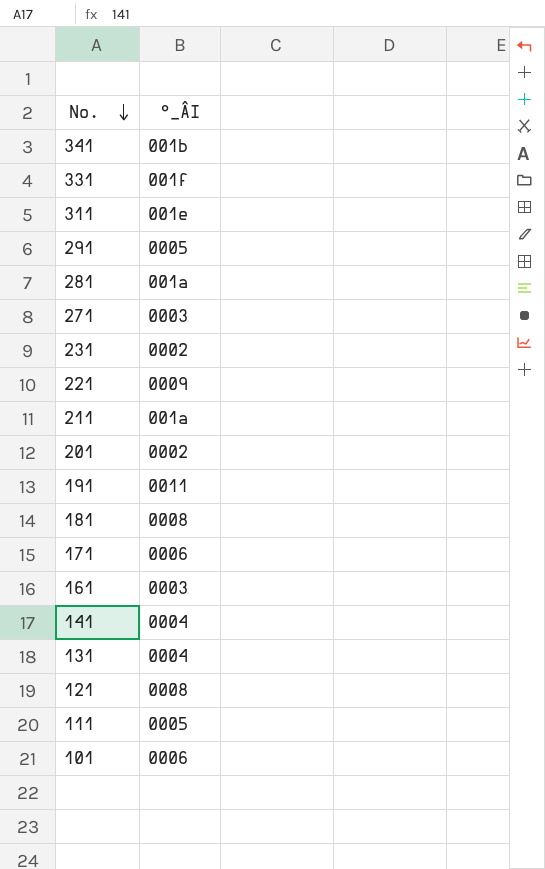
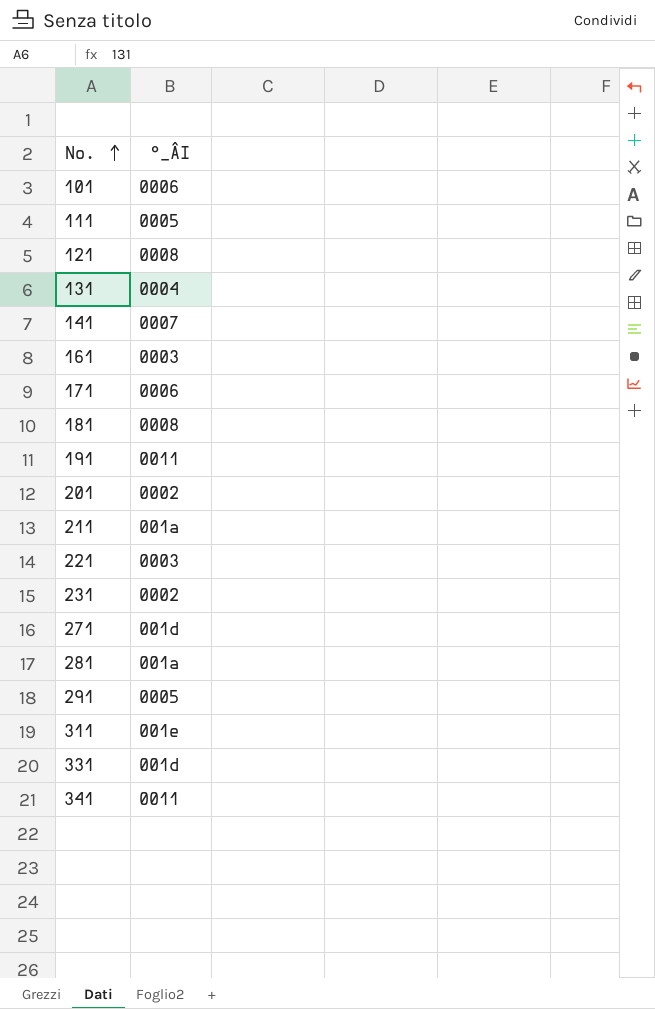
row order: No. descending -> No. ascending
141 | °_ÂI: 0004 -> 0007
221 | °_ÂI: 0009 -> 0003
271 | °_ÂI: 0003 -> 001d
331 | °_ÂI: 001f -> 001d
341 | °_ÂI: 001b -> 0011

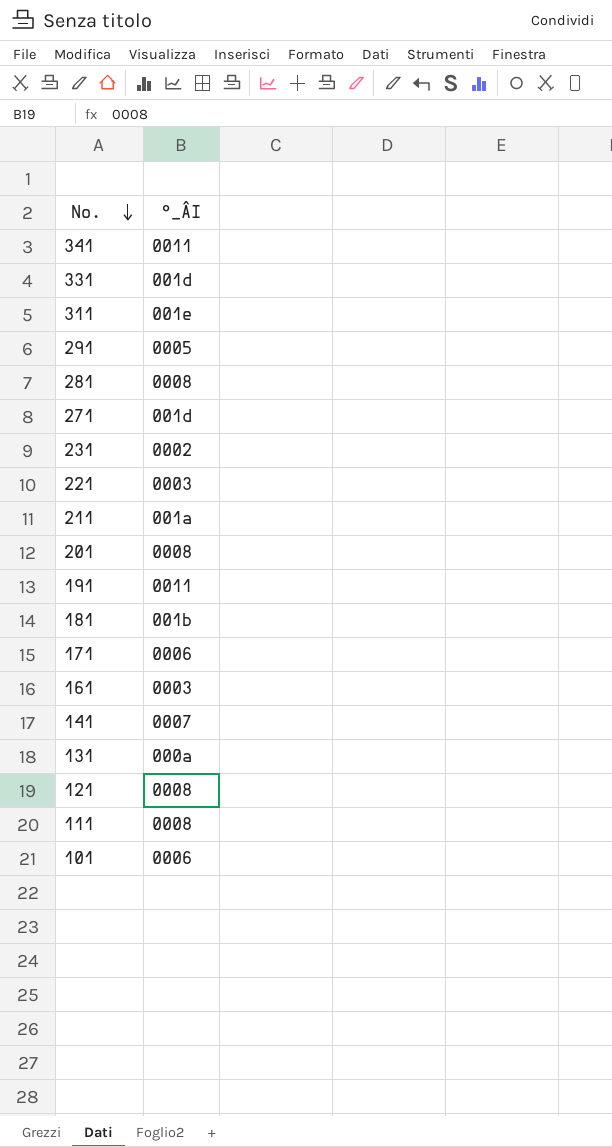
row order: No. ascending -> No. descending
281 | °_ÂI: 001a -> 0008
201 | °_ÂI: 0002 -> 0008
181 | °_ÂI: 0008 -> 001b
131 | °_ÂI: 0004 -> 000a
111 | °_ÂI: 0005 -> 0008

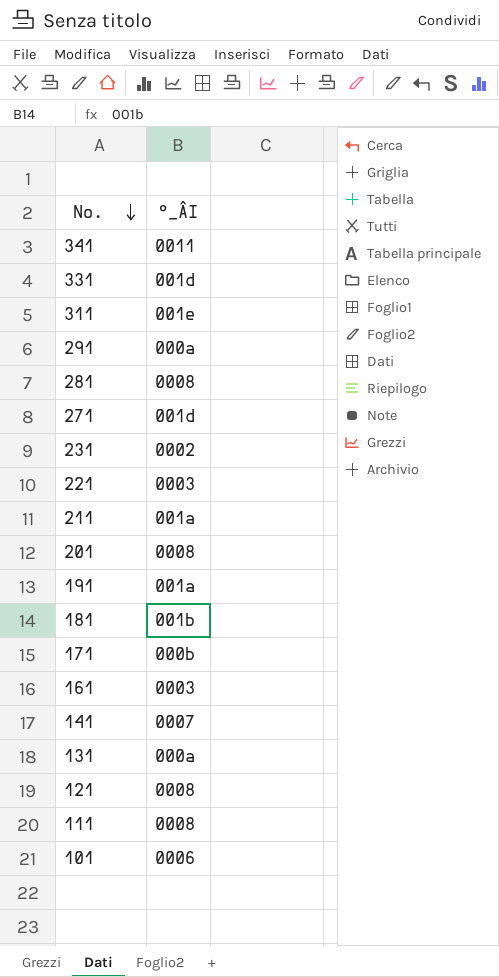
291 | °_ÂI: 0005 -> 000a
191 | °_ÂI: 0011 -> 001a
171 | °_ÂI: 0006 -> 000b

